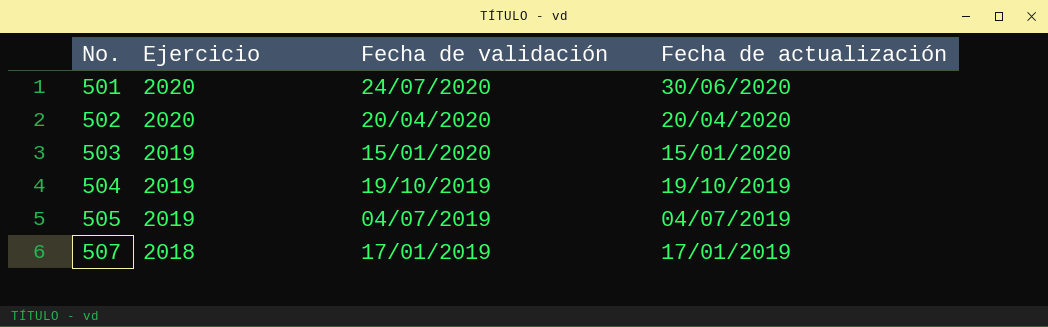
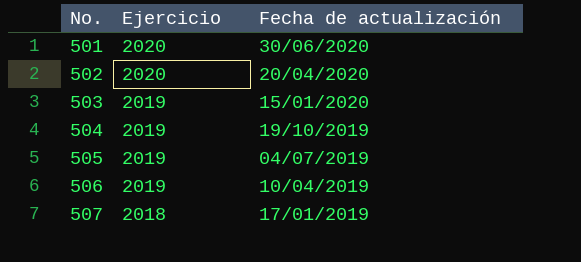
column Fecha de validación | position: 3 -> none
row 506: none -> 2019 | 10/04/2019

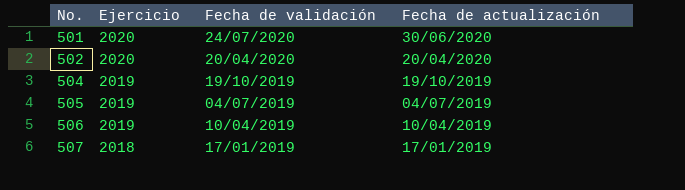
column Fecha de validación | position: none -> 3
row 503: 2019 | 15/01/2020 -> none

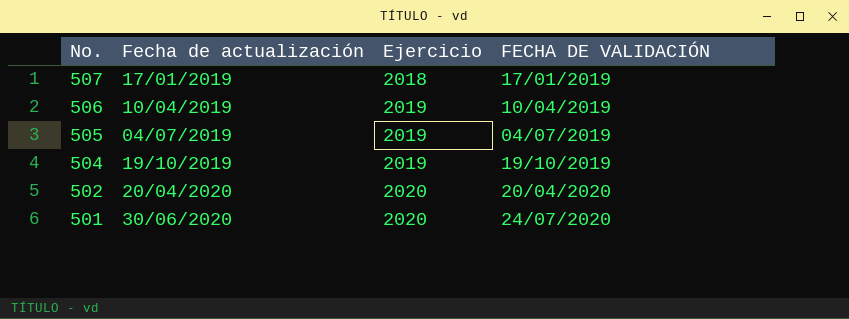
row order: No. ascending -> No. descending
column Fecha de actualización | position: 4 -> 2
column name: Fecha de validación -> FECHA DE VALIDACIÓN

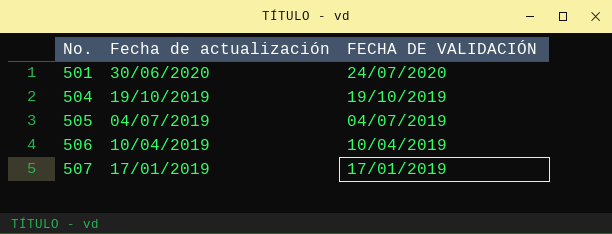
row order: No. descending -> No. ascending
column Ejercicio | position: 3 -> none
row 502: 20/04/2020 | 2020 | 20/04/2020 -> none

